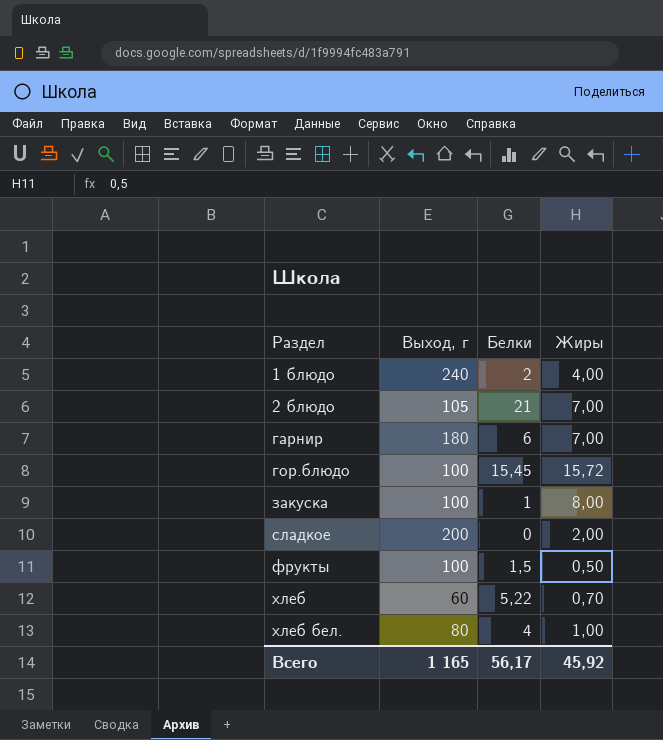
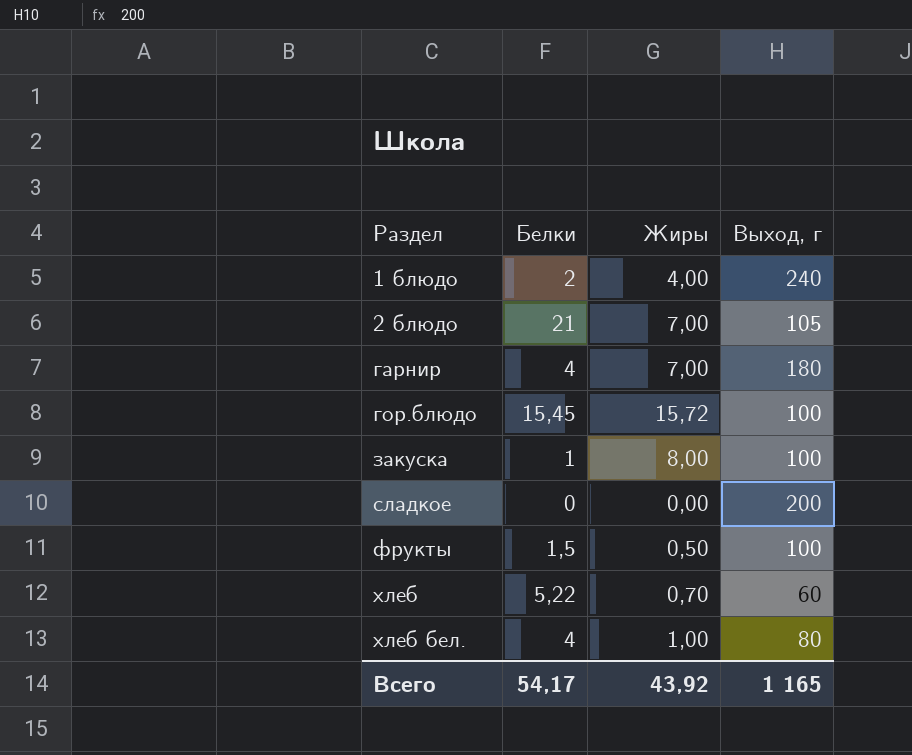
column Выход, г | position: 2 -> 4
гарнир | Белки: 6 -> 4
сладкое | Жиры: 2,00 -> 0,00
Всего | Белки: 56,17 -> 54,17
Всего | Жиры: 45,92 -> 43,92

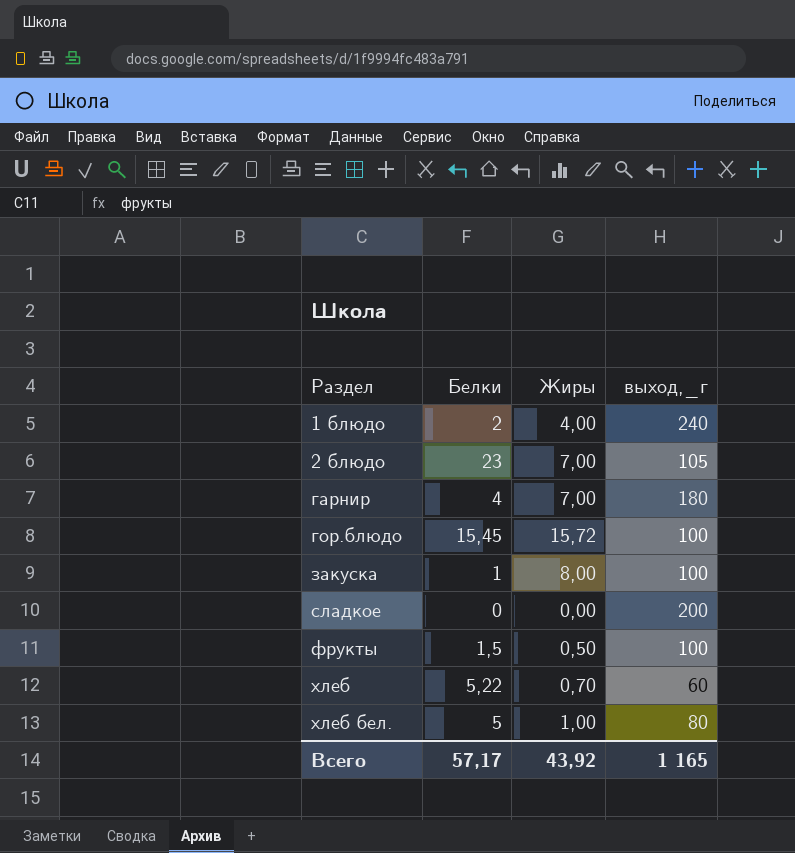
column name: Выход, г -> выход,_г
2 блюдо | Белки: 21 -> 23
хлеб бел. | Белки: 4 -> 5
Всего | Белки: 54,17 -> 57,17

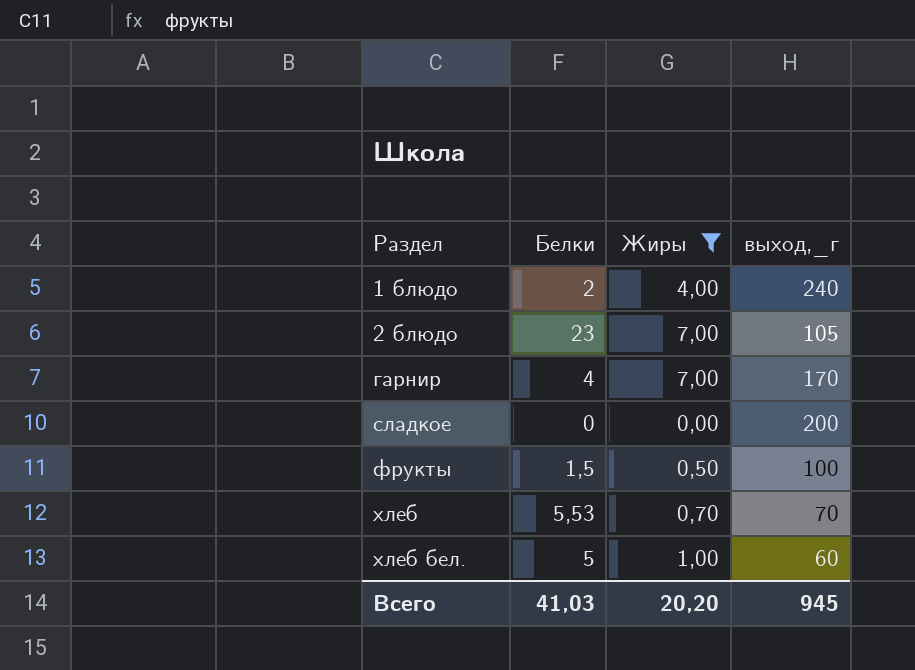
filter: none -> Жиры <= 7,00
гарнир | выход,_г: 180 -> 170
хлеб | Белки: 5,22 -> 5,53
хлеб | выход,_г: 60 -> 70
хлеб бел. | выход,_г: 80 -> 60
Всего | Белки: 57,17 -> 41,03
Всего | Жиры: 43,92 -> 20,20
Всего | выход,_г: 1 165 -> 945

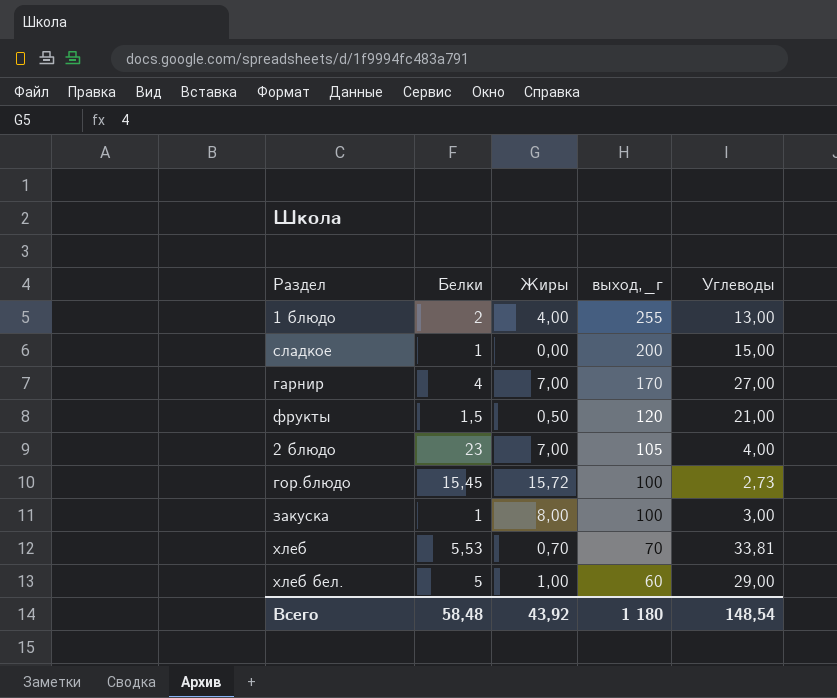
filter: Жиры <= 7,00 -> none
row order: Раздел ascending -> выход,_г descending
column Углеводы | position: none -> 5
1 блюдо | выход,_г: 240 -> 255
сладкое | Белки: 0 -> 1
фрукты | выход,_г: 100 -> 120
Всего | Белки: 41,03 -> 58,48
Всего | Жиры: 20,20 -> 43,92
Всего | выход,_г: 945 -> 1 180

